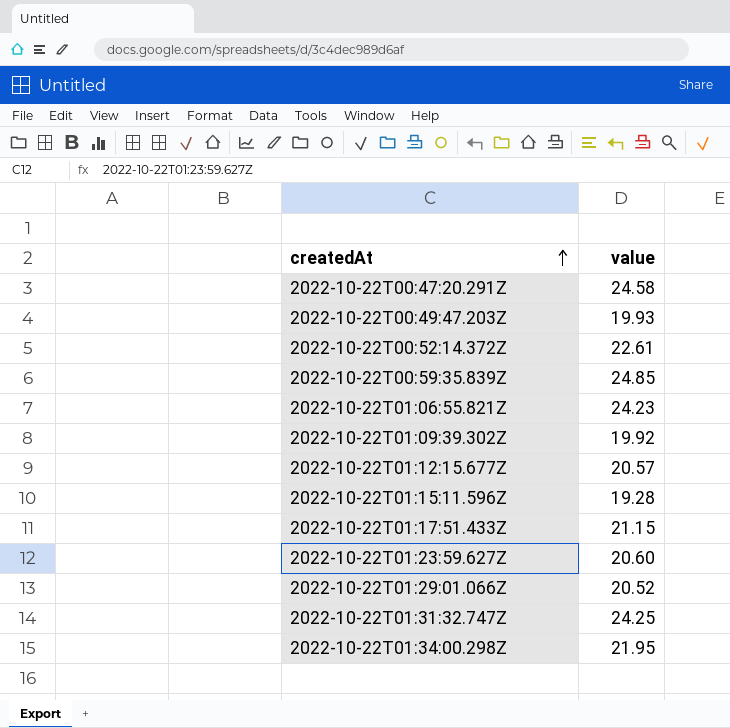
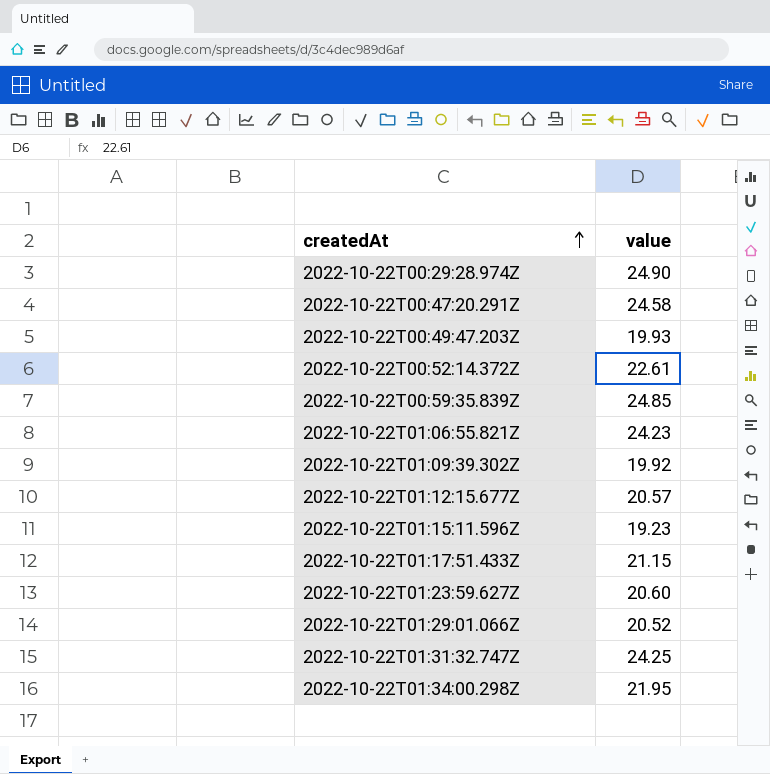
row 2022-10-22T00:29:28.974Z: none -> 24.90
2022-10-22T01:15:11.596Z | value: 19.28 -> 19.23

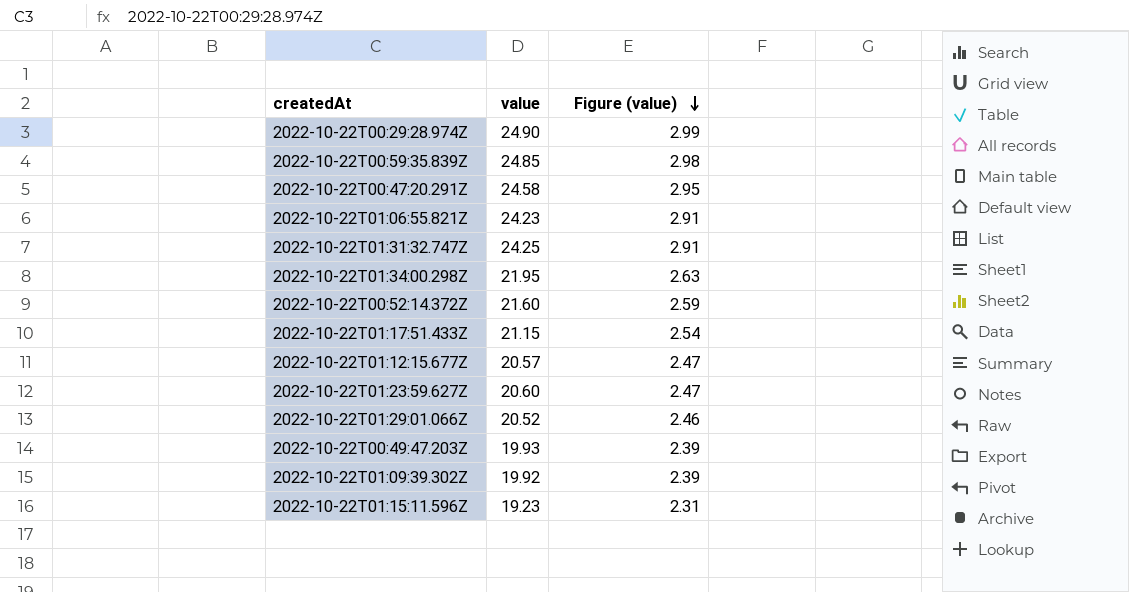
row order: createdAt ascending -> Figure (value) descending
column Figure (value) | formula: none -> [value] * 0.12
2022-10-22T00:52:14.372Z | value: 22.61 -> 21.60

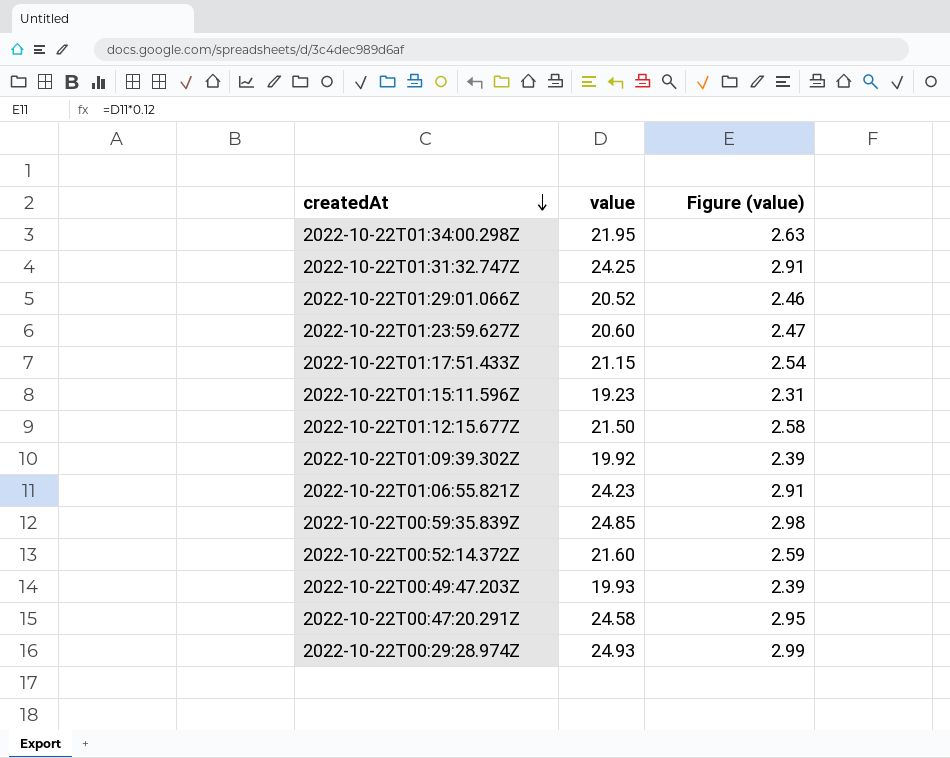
row order: Figure (value) descending -> createdAt descending
2022-10-22T01:12:15.677Z | value: 20.57 -> 21.50
2022-10-22T01:12:15.677Z | Figure (value): 2.47 -> 2.58
2022-10-22T00:29:28.974Z | value: 24.90 -> 24.93

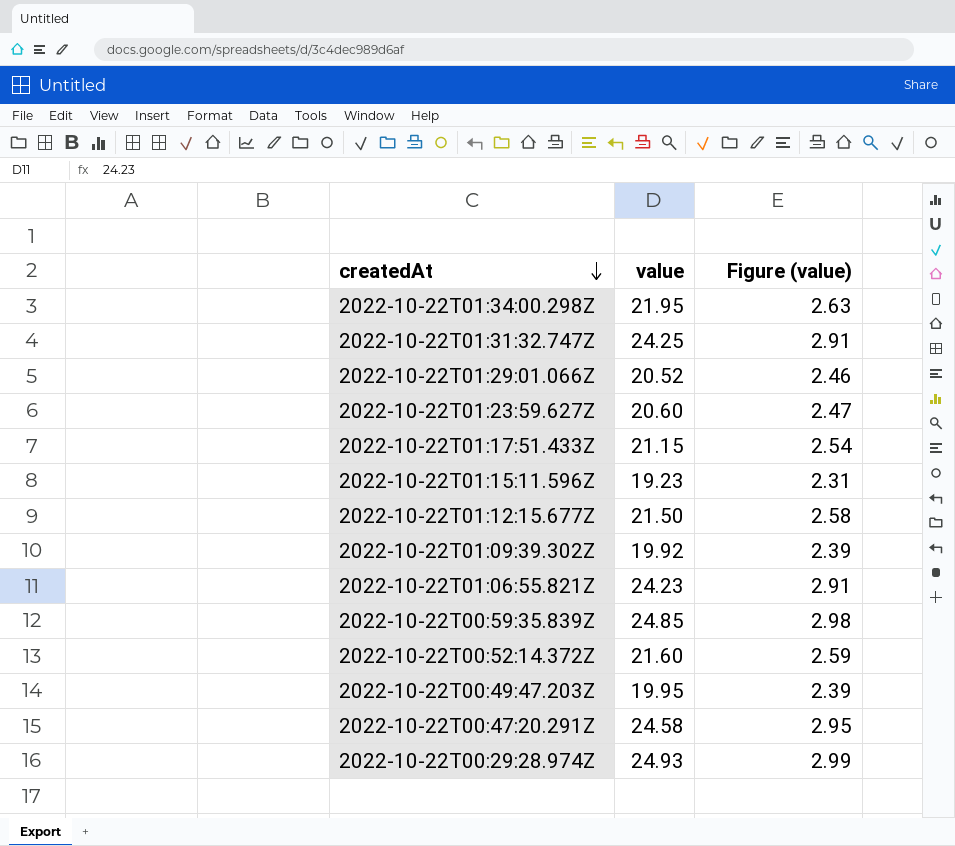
2022-10-22T00:49:47.203Z | value: 19.93 -> 19.95

